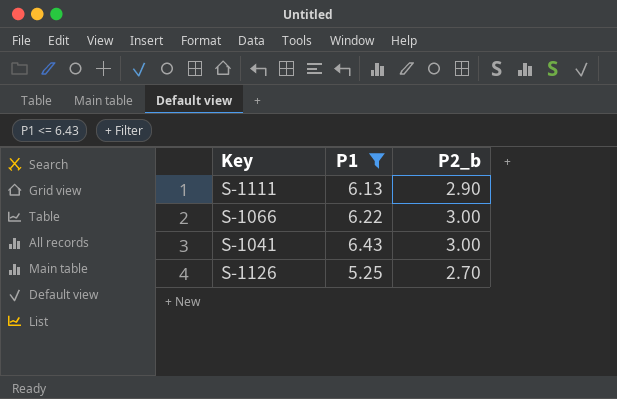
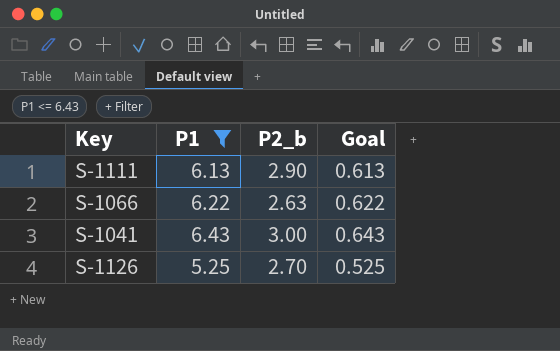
column Goal | formula: none -> [P1] * 0.1
S-1066 | P2_b: 3.00 -> 2.63

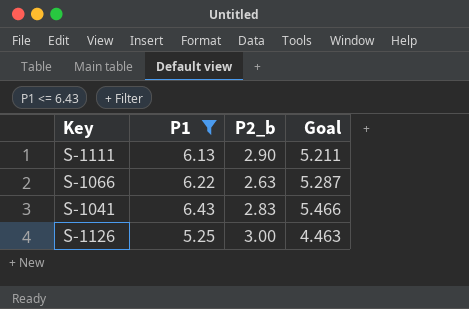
column Goal | formula: [P1] * 0.1 -> [P1] * 0.85
S-1041 | P2_b: 3.00 -> 2.83
S-1126 | P2_b: 2.70 -> 3.00

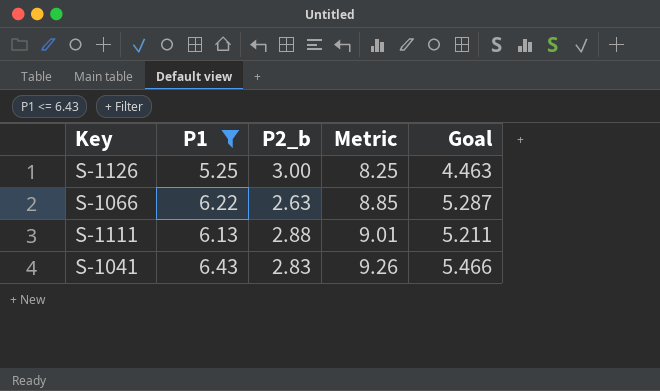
row order: none -> Metric ascending
column Metric | formula: none -> [P1] + [P2_b]
S-1111 | P2_b: 2.90 -> 2.88

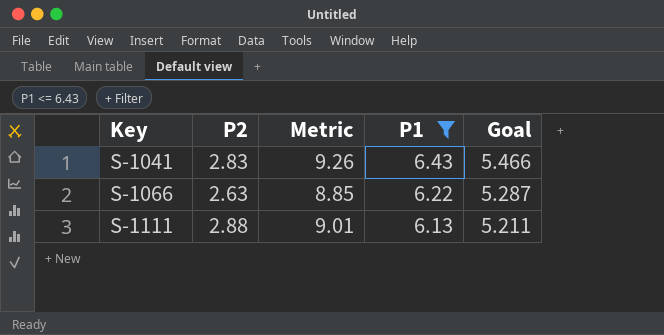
row order: Metric ascending -> Key ascending
column name: P2_b -> P2
column P1 | position: 2 -> 4
row S-1126: 5.25 | 3.00 | 8.25 | 4.463 -> none

